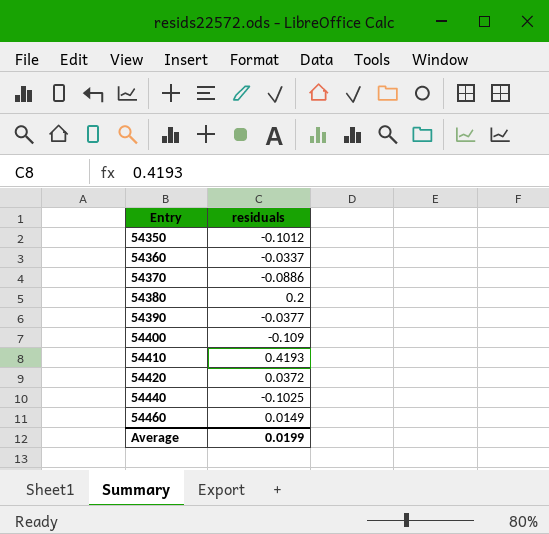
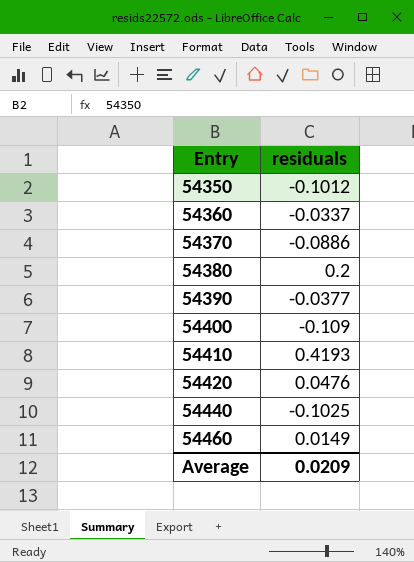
54420 | residuals: 0.0372 -> 0.0476
Average | residuals: 0.0199 -> 0.0209

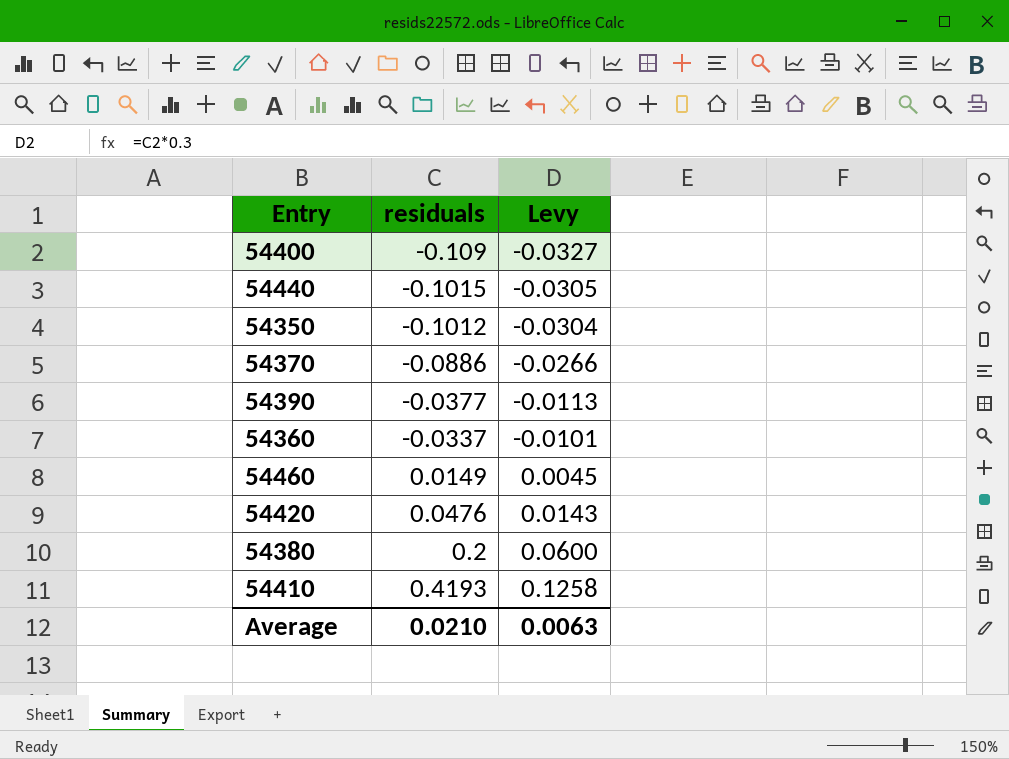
row order: Entry ascending -> residuals ascending
column Levy | formula: none -> [residuals] * 0.3
54440 | residuals: -0.1025 -> -0.1015
Average | residuals: 0.0209 -> 0.0210

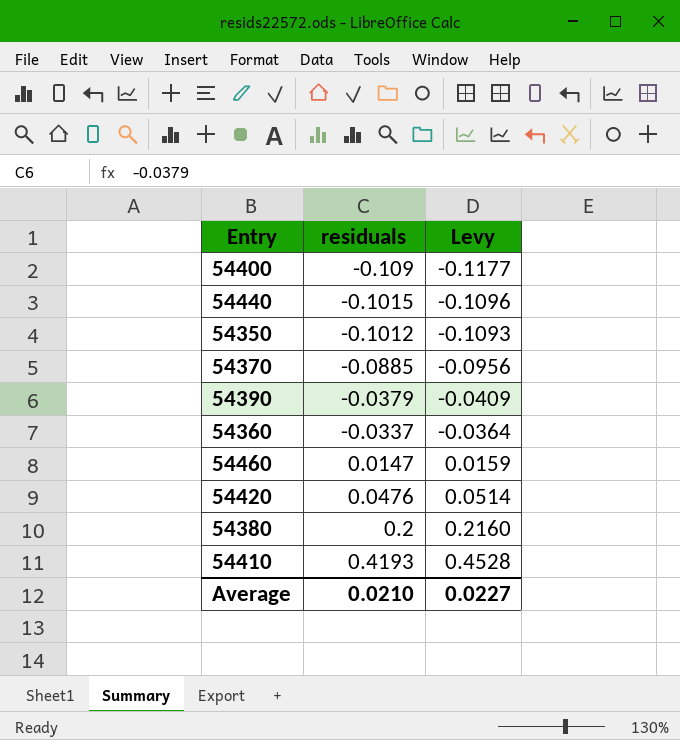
column Levy | formula: [residuals] * 0.3 -> [residuals] * 1.08
54370 | residuals: -0.0886 -> -0.0885
54390 | residuals: -0.0377 -> -0.0379
54460 | residuals: 0.0149 -> 0.0147
Average | Levy: 0.0063 -> 0.0227

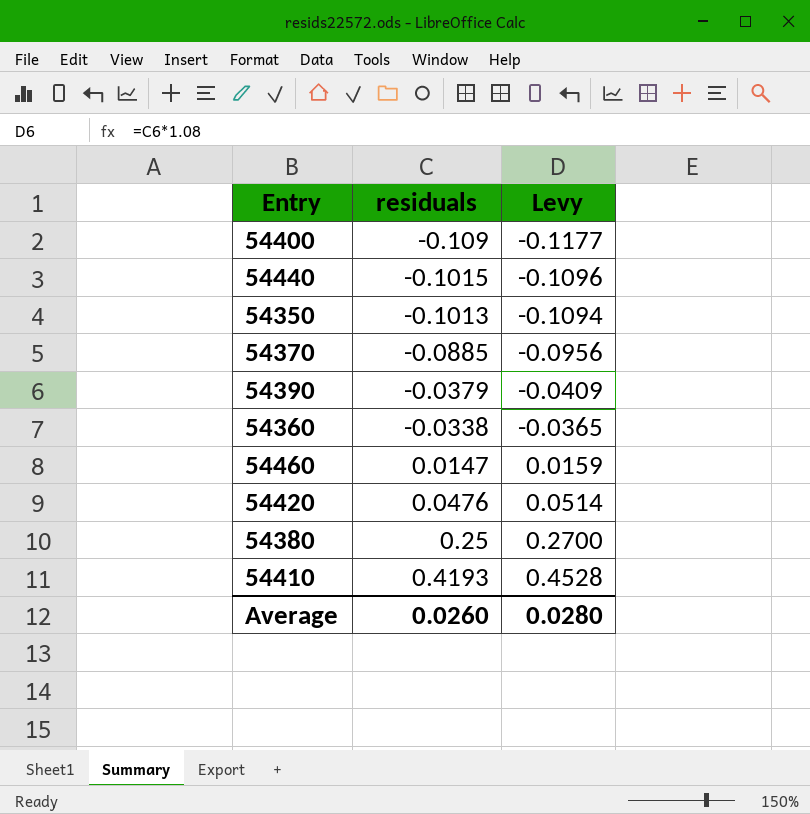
54350 | residuals: -0.1012 -> -0.1013
54350 | Levy: -0.1093 -> -0.1094
54360 | residuals: -0.0337 -> -0.0338
54360 | Levy: -0.0364 -> -0.0365
54380 | residuals: 0.2 -> 0.25
54380 | Levy: 0.2160 -> 0.2700
Average | residuals: 0.0210 -> 0.0260
Average | Levy: 0.0227 -> 0.0280

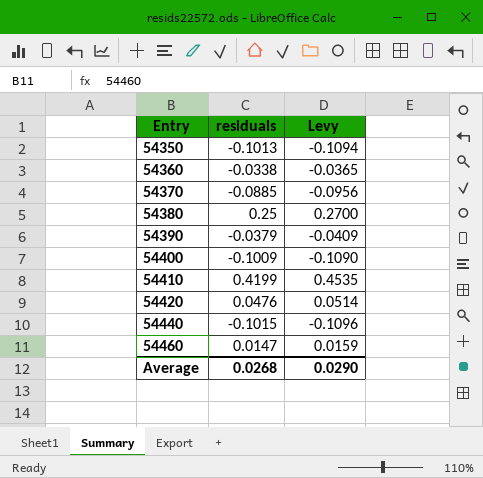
row order: residuals ascending -> Entry ascending
54400 | residuals: -0.109 -> -0.1009
54400 | Levy: -0.1177 -> -0.1090
54410 | residuals: 0.4193 -> 0.4199
54410 | Levy: 0.4528 -> 0.4535
Average | residuals: 0.0260 -> 0.0268
Average | Levy: 0.0280 -> 0.0290

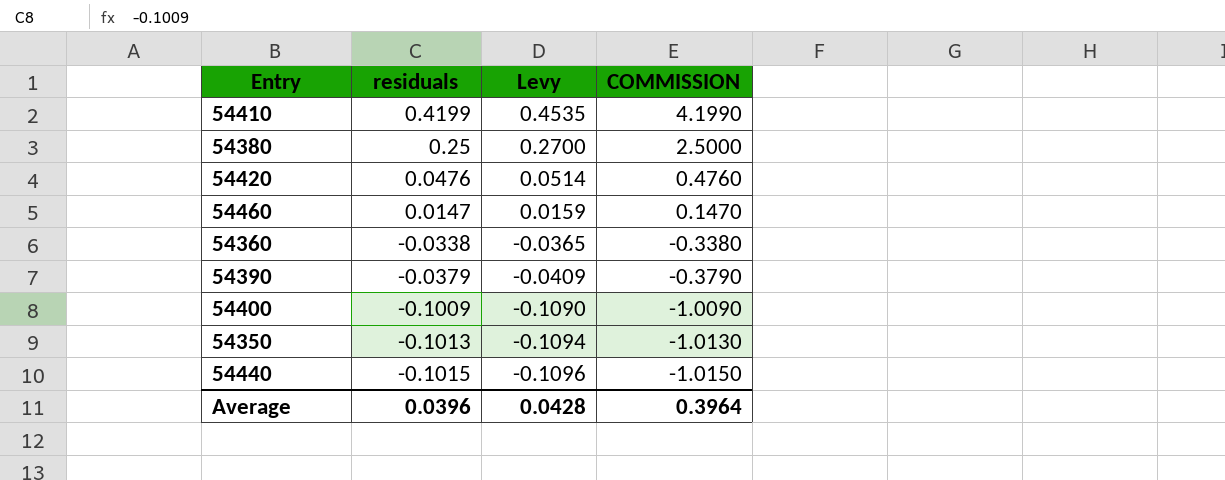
row order: Entry ascending -> residuals descending
column COMMISSION | formula: none -> [residuals] * 10
row 54370: -0.0885 | -0.0956 -> none
Average | residuals: 0.0268 -> 0.0396
Average | Levy: 0.0290 -> 0.0428

